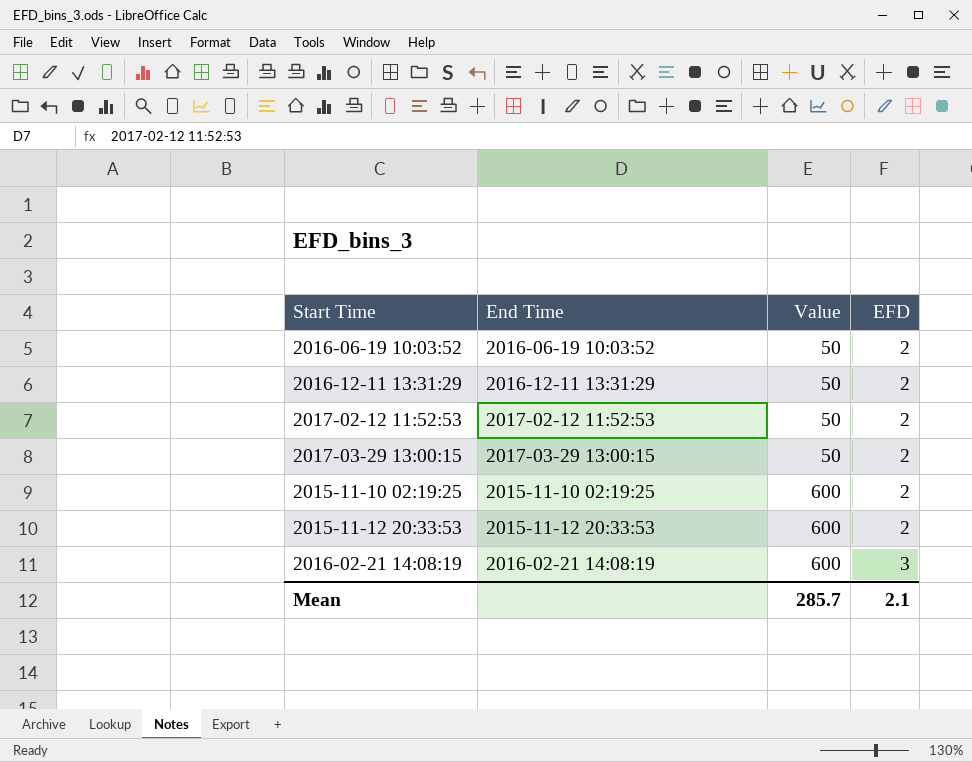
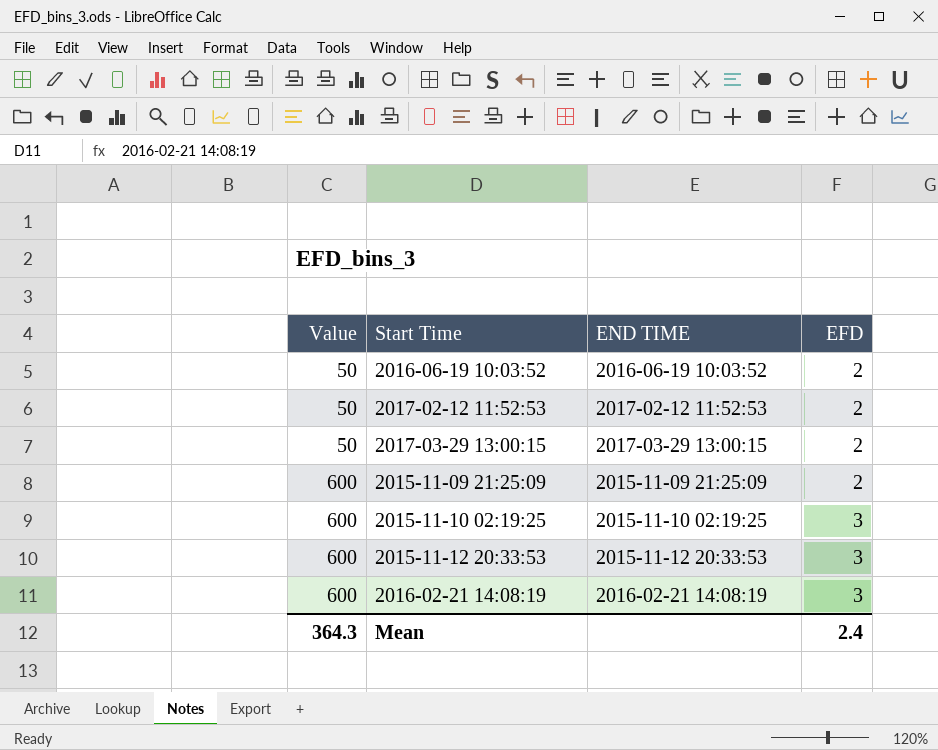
column Value | position: 3 -> 1
column name: End Time -> END TIME
row 2016-12-11 13:31:29: 2016-12-11 13:31:29 | 50 | 2 -> none
row 2015-11-09 21:25:09: none -> 600 | 2015-11-09 21:25:09 | 2
2015-11-10 02:19:25 | EFD: 2 -> 3
2015-11-12 20:33:53 | EFD: 2 -> 3
Mean | Value: 285.7 -> 364.3
Mean | EFD: 2.1 -> 2.4

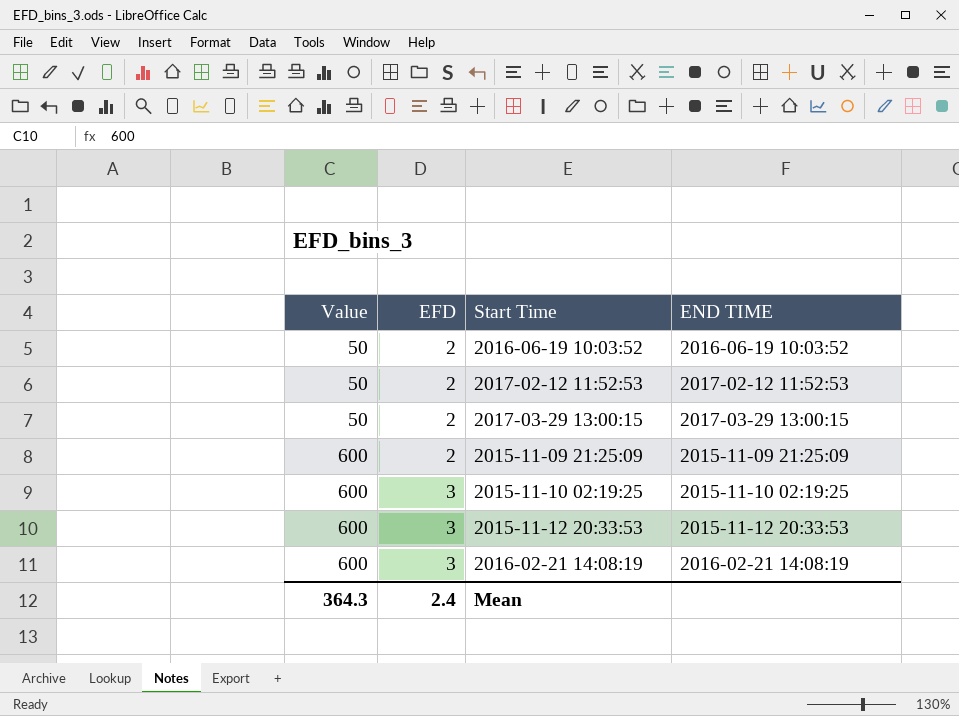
column EFD | position: 4 -> 2

